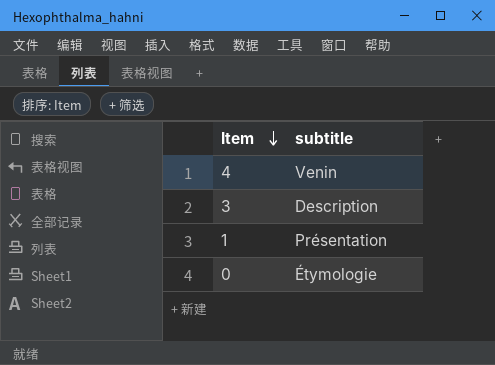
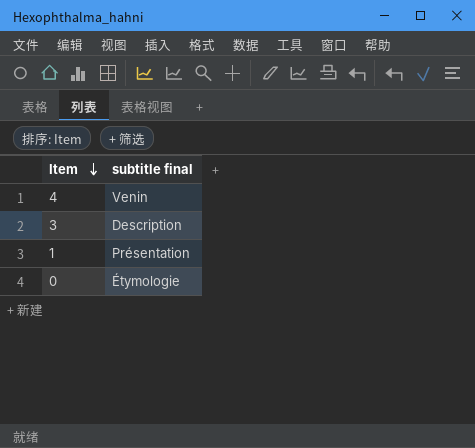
column name: subtitle -> subtitle final

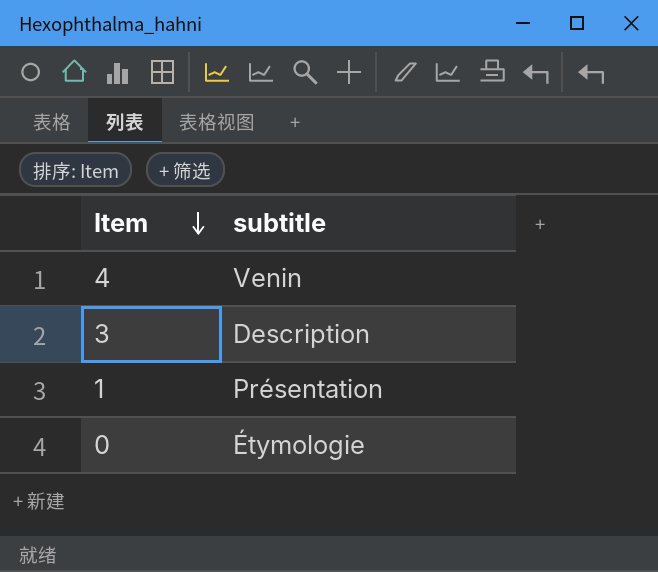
column name: subtitle final -> subtitle

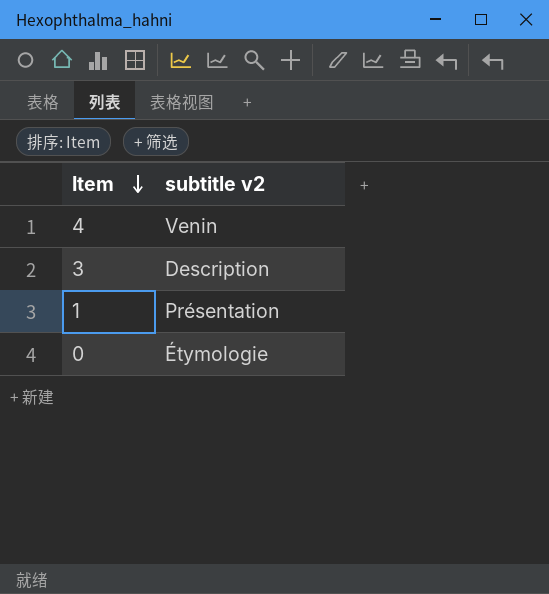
column name: subtitle -> subtitle v2

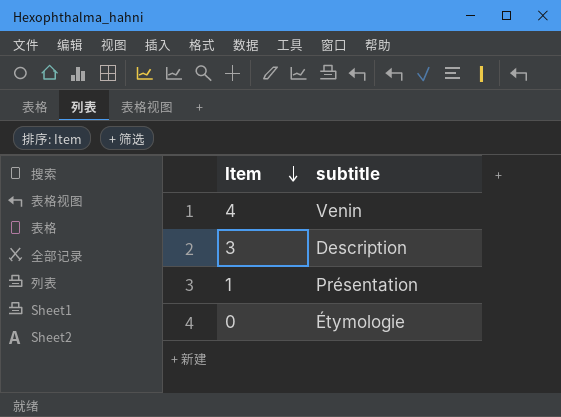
column name: subtitle v2 -> subtitle

